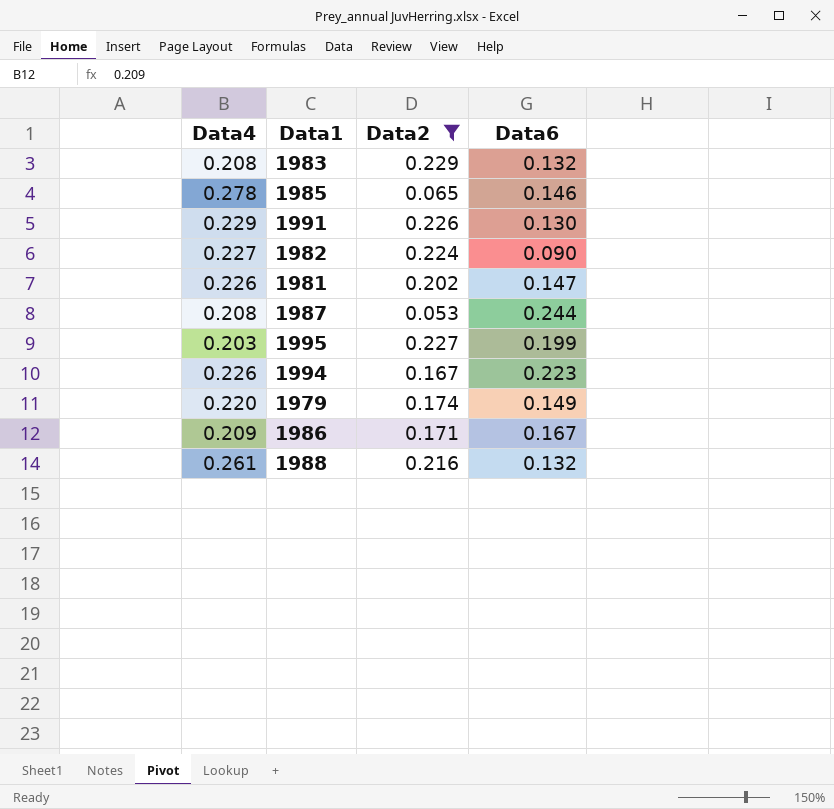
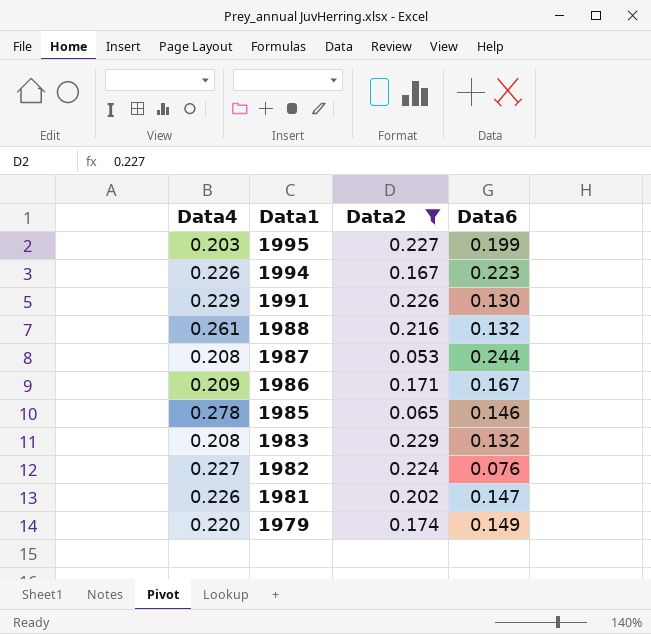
row order: none -> Data1 descending
1982 | Data6: 0.090 -> 0.076

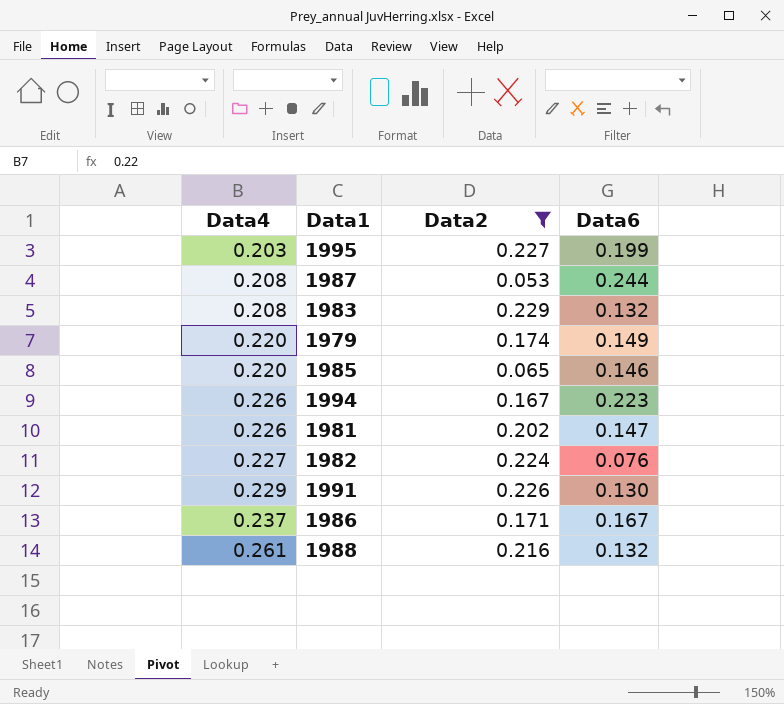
row order: Data1 descending -> Data4 ascending
1985 | Data4: 0.278 -> 0.220
1986 | Data4: 0.209 -> 0.237

